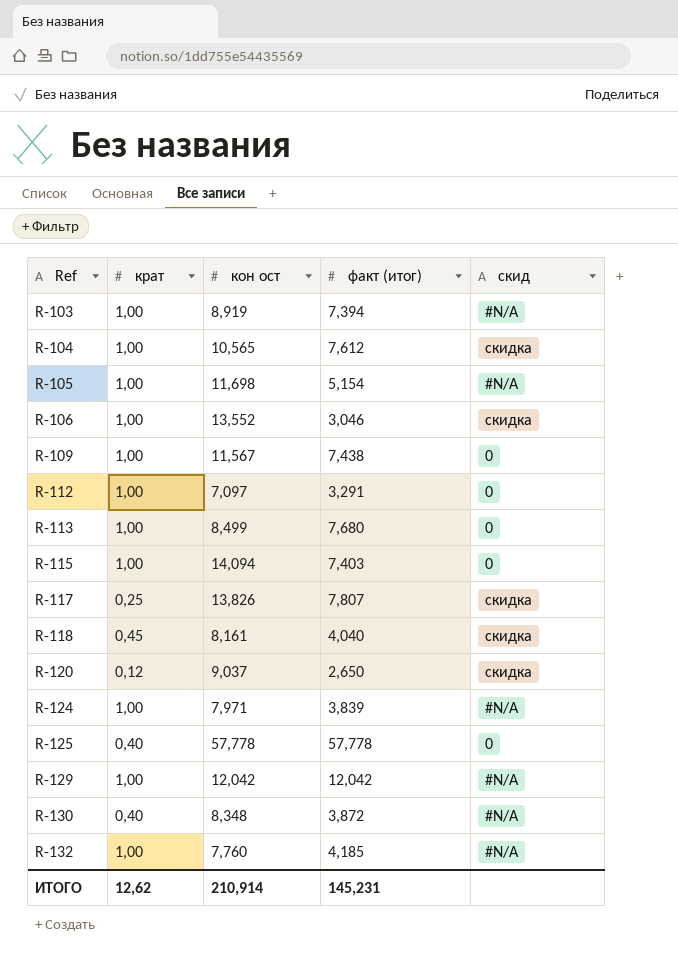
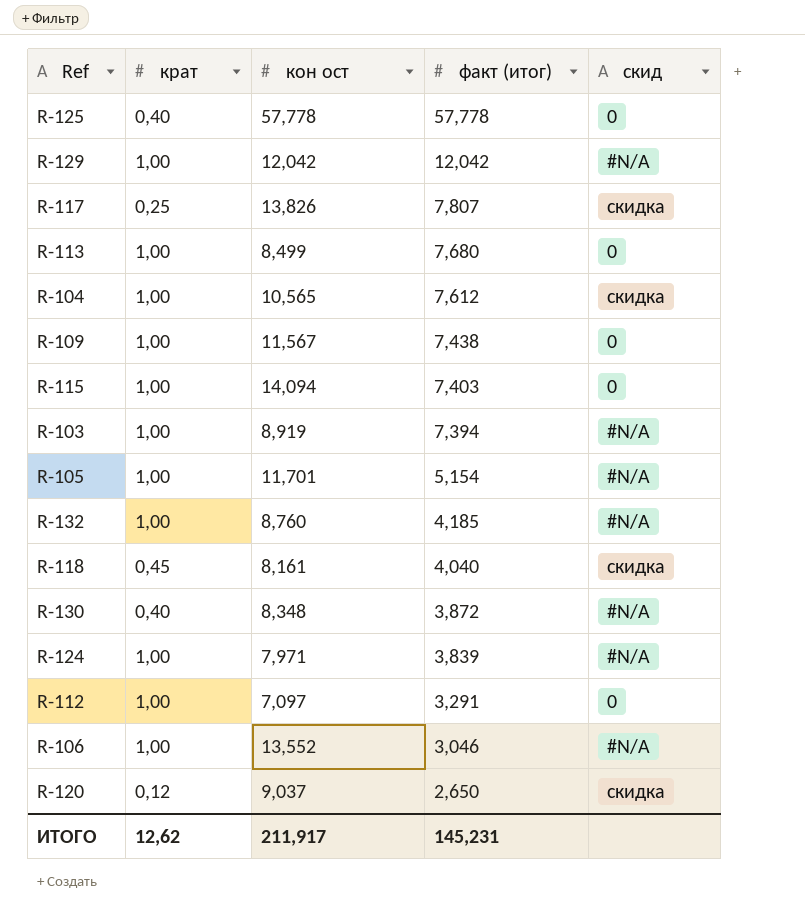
row order: Ref ascending -> факт (итог) descending
R-105 | кон ост: 11,698 -> 11,701
R-132 | кон ост: 7,760 -> 8,760
R-106 | скид: скидка -> #N/A
ИТОГО | кон ост: 210,914 -> 211,917

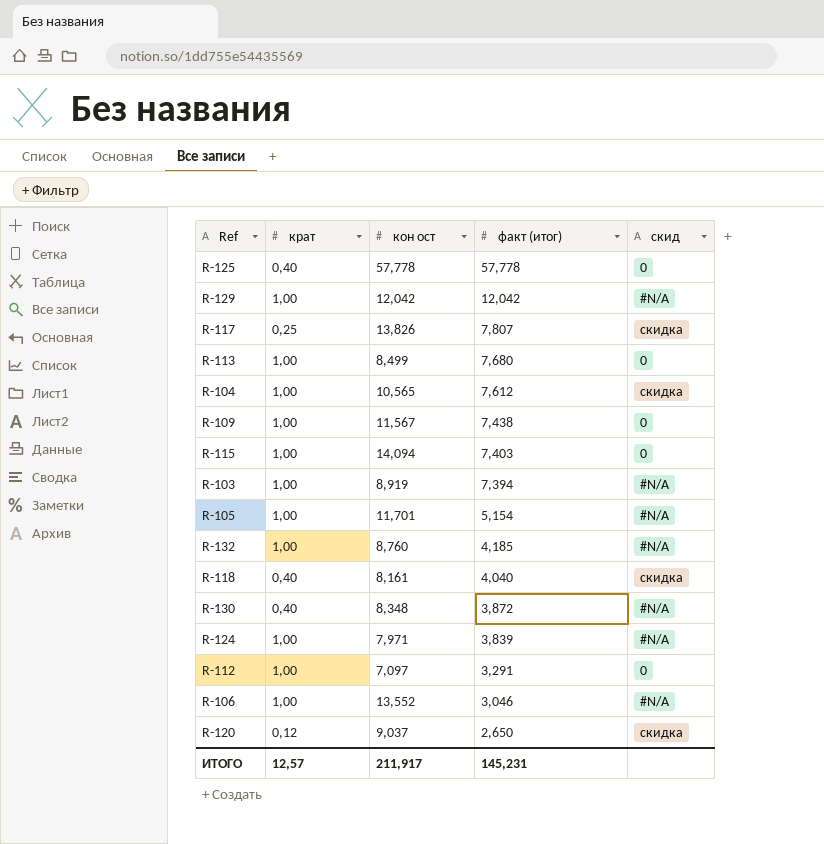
R-118 | крат: 0,45 -> 0,40
ИТОГО | крат: 12,62 -> 12,57

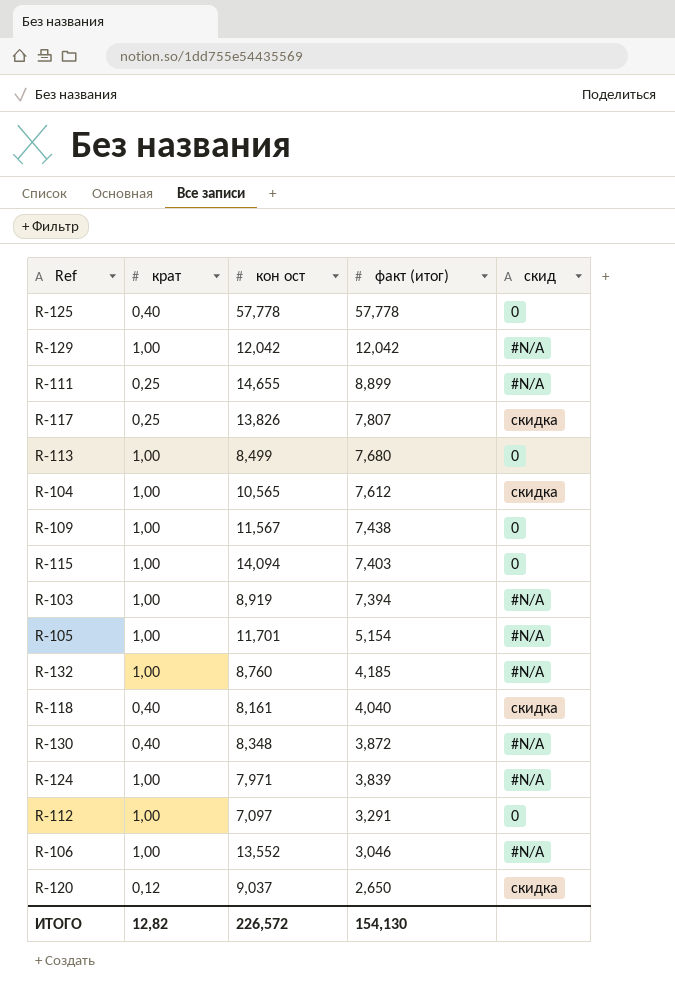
row R-111: none -> 0,25 | 14,655 | 8,899 | #N/A
ИТОГО | крат: 12,57 -> 12,82
ИТОГО | кон ост: 211,917 -> 226,572
ИТОГО | факт (итог): 145,231 -> 154,130

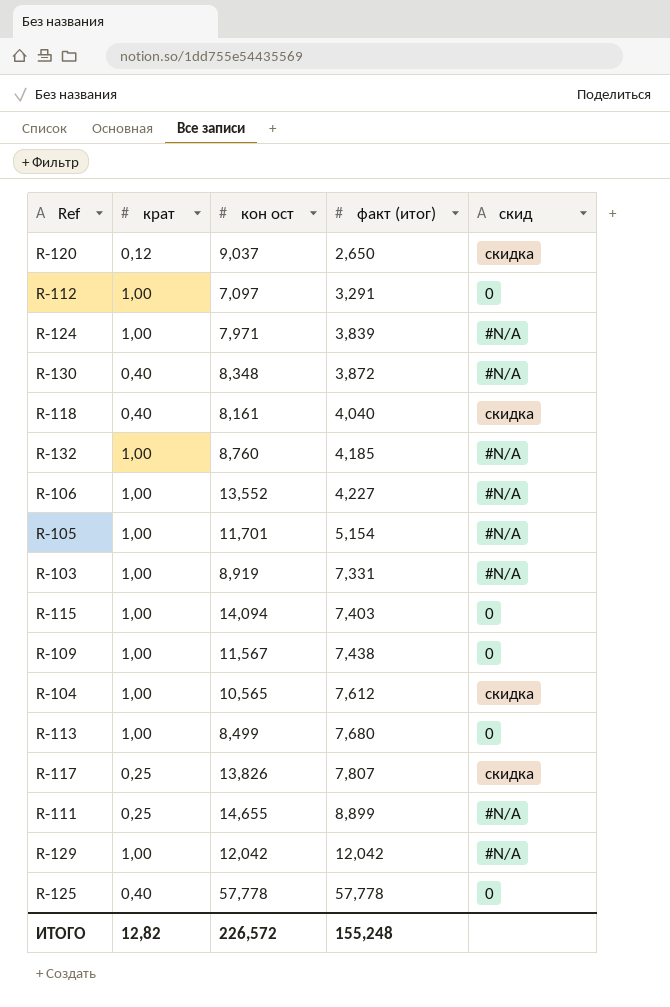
row order: факт (итог) descending -> факт (итог) ascending
R-106 | факт (итог): 3,046 -> 4,227
R-103 | факт (итог): 7,394 -> 7,331
ИТОГО | факт (итог): 154,130 -> 155,248

